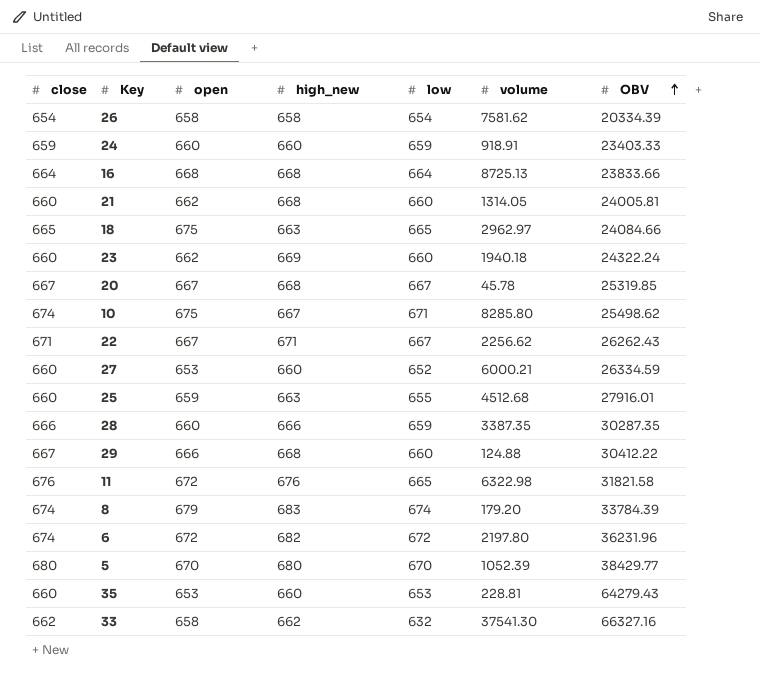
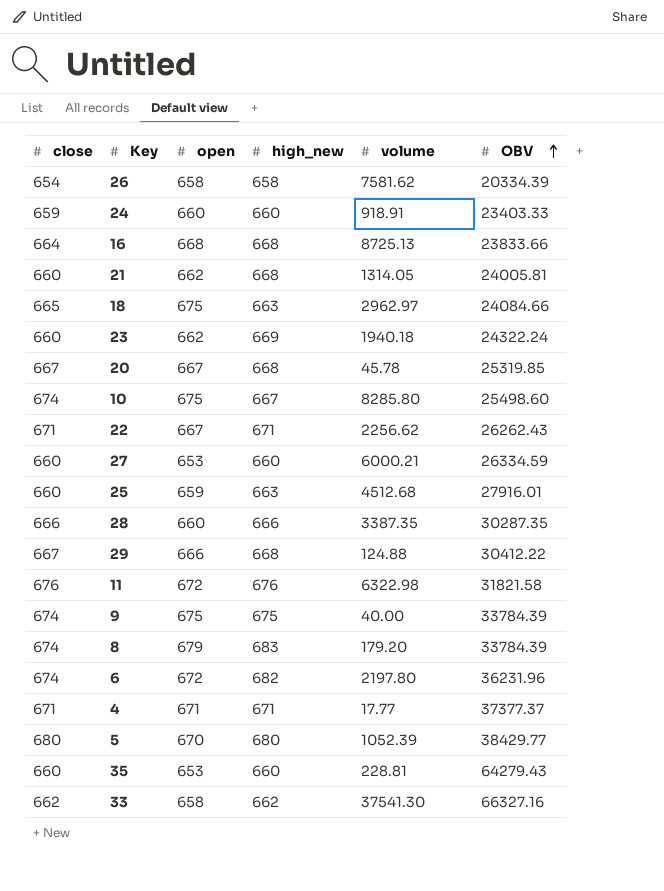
column low | position: 5 -> none
10 | OBV: 25498.62 -> 25498.60
row 9: none -> 674 | 675 | 675 | 40.00 | 33784.39
row 4: none -> 671 | 671 | 671 | 17.77 | 37377.37

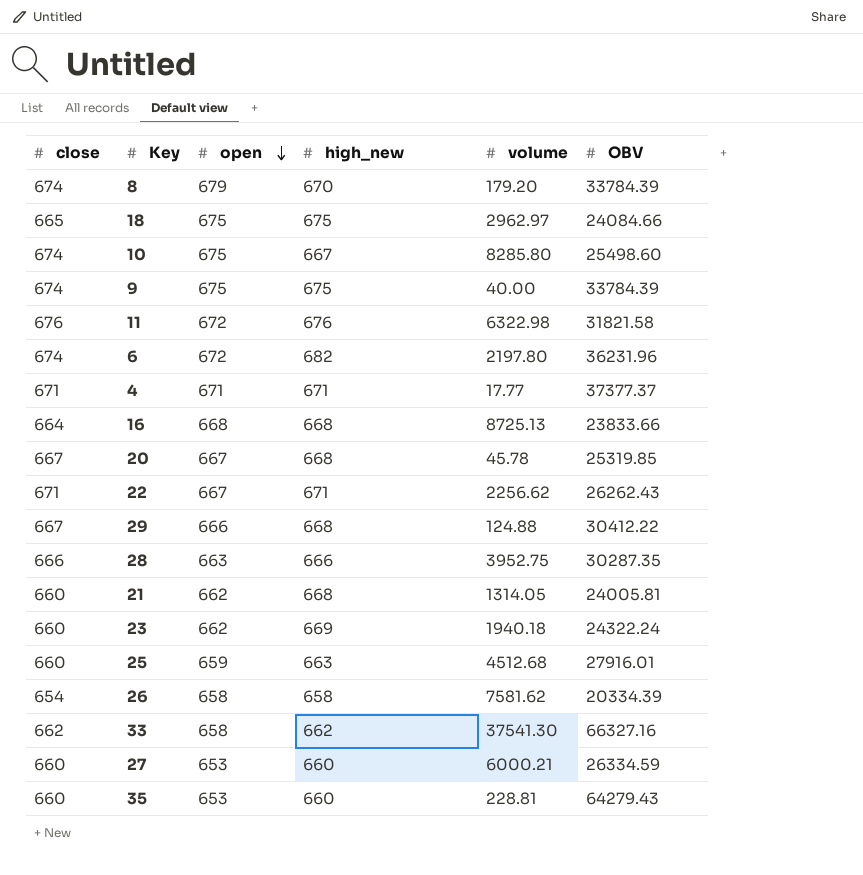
row order: OBV ascending -> open descending
row 24: 659 | 660 | 660 | 918.91 | 23403.33 -> none
row 5: 680 | 670 | 680 | 1052.39 | 38429.77 -> none
8 | high_new: 683 -> 670
18 | high_new: 663 -> 675
28 | open: 660 -> 663
28 | volume: 3387.35 -> 3952.75

